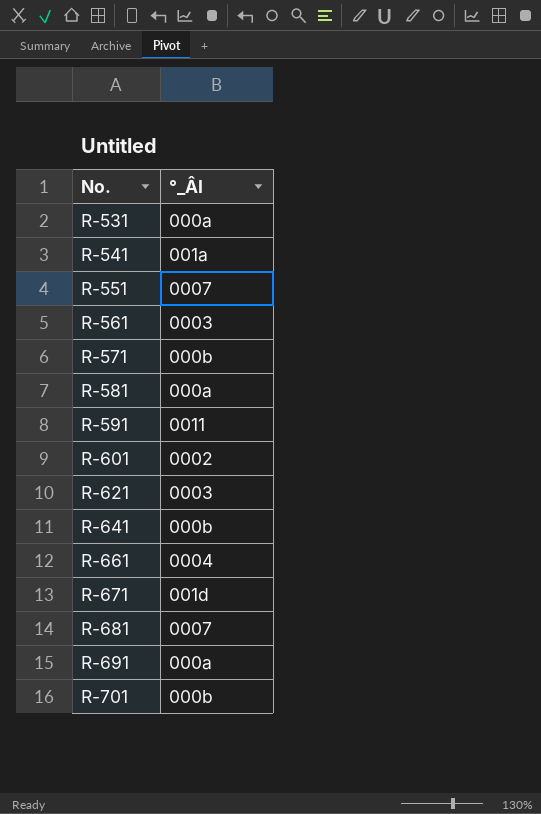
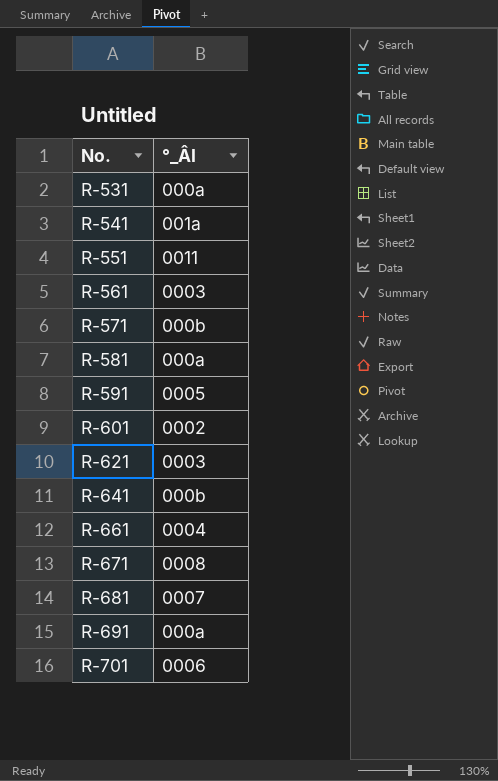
R-551 | °_ÂI: 0007 -> 0011
R-591 | °_ÂI: 0011 -> 0005
R-671 | °_ÂI: 001d -> 0008
R-701 | °_ÂI: 000b -> 0006

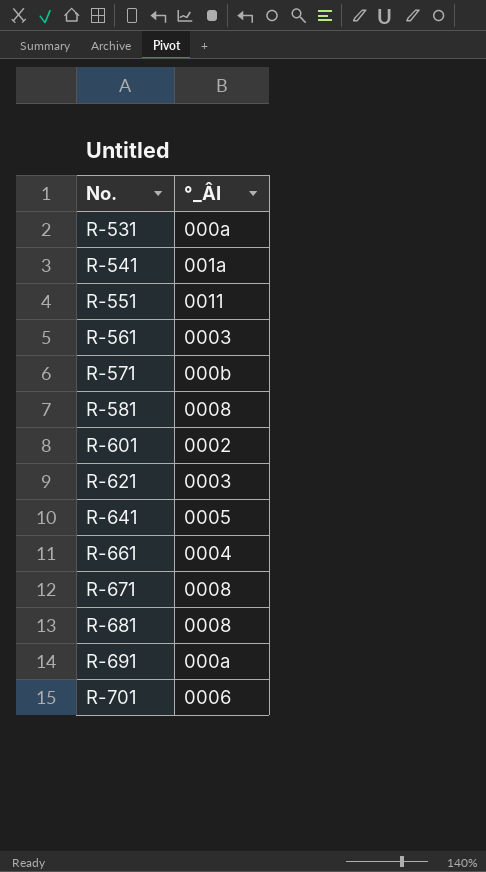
row R-591: 0005 -> none
R-581 | °_ÂI: 000a -> 0008
R-641 | °_ÂI: 000b -> 0005
R-681 | °_ÂI: 0007 -> 0008

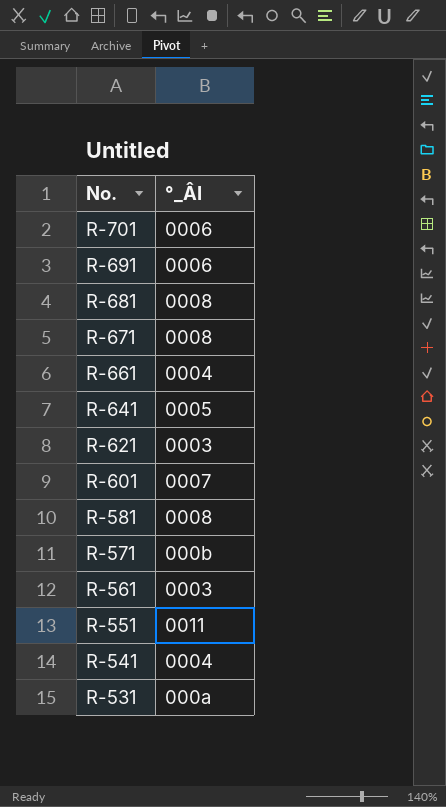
row order: No. ascending -> No. descending
R-691 | °_ÂI: 000a -> 0006
R-601 | °_ÂI: 0002 -> 0007
R-541 | °_ÂI: 001a -> 0004

